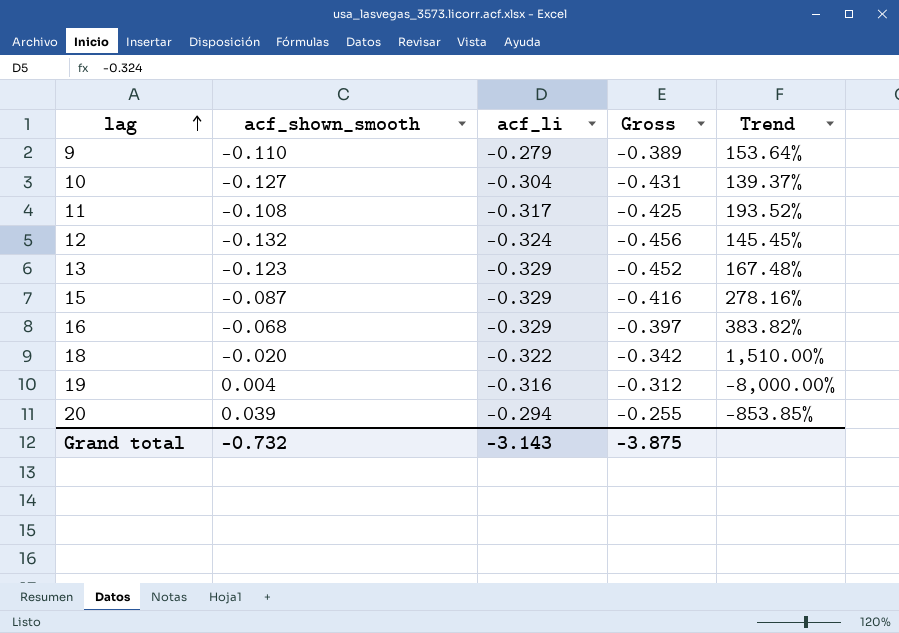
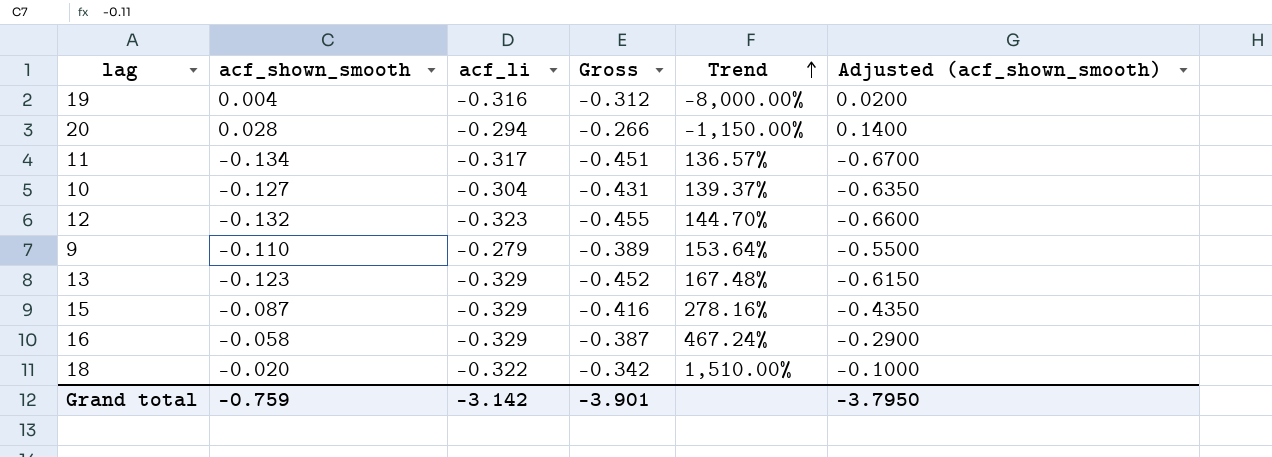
row order: lag ascending -> Trend ascending
column Adjusted (acf_shown_smooth) | formula: none -> [acf_shown_smooth] * 5
20 | acf_shown_smooth: 0.039 -> 0.028
20 | Gross: -0.255 -> -0.266
20 | Trend: -853.85% -> -1,150.00%
11 | acf_shown_smooth: -0.108 -> -0.134
11 | Gross: -0.425 -> -0.451
11 | Trend: 193.52% -> 136.57%
12 | acf_li: -0.324 -> -0.323
12 | Gross: -0.456 -> -0.455
12 | Trend: 145.45% -> 144.70%
16 | acf_shown_smooth: -0.068 -> -0.058
16 | Gross: -0.397 -> -0.387
16 | Trend: 383.82% -> 467.24%
Grand total | acf_shown_smooth: -0.732 -> -0.759
Grand total | acf_li: -3.143 -> -3.142
Grand total | Gross: -3.875 -> -3.901

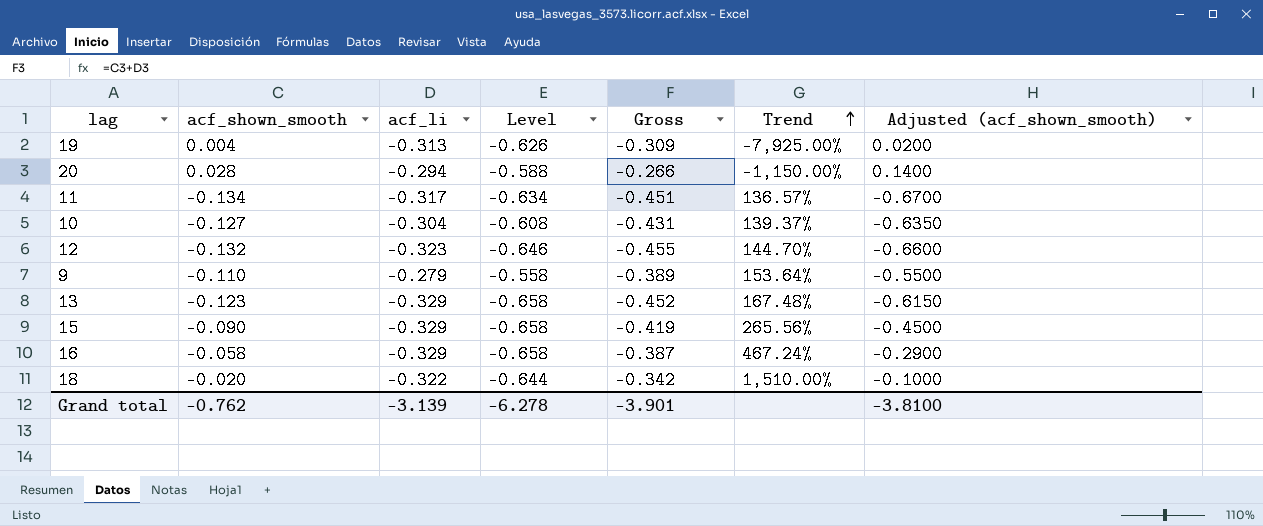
column Level | formula: none -> [acf_li] * 2
19 | acf_li: -0.316 -> -0.313
19 | Gross: -0.312 -> -0.309
19 | Trend: -8,000.00% -> -7,925.00%
15 | acf_shown_smooth: -0.087 -> -0.090
15 | Gross: -0.416 -> -0.419
15 | Trend: 278.16% -> 265.56%
15 | Adjusted (acf_shown_smooth): -0.4350 -> -0.4500
Grand total | acf_shown_smooth: -0.759 -> -0.762
Grand total | acf_li: -3.142 -> -3.139
Grand total | Adjusted (acf_shown_smooth): -3.7950 -> -3.8100

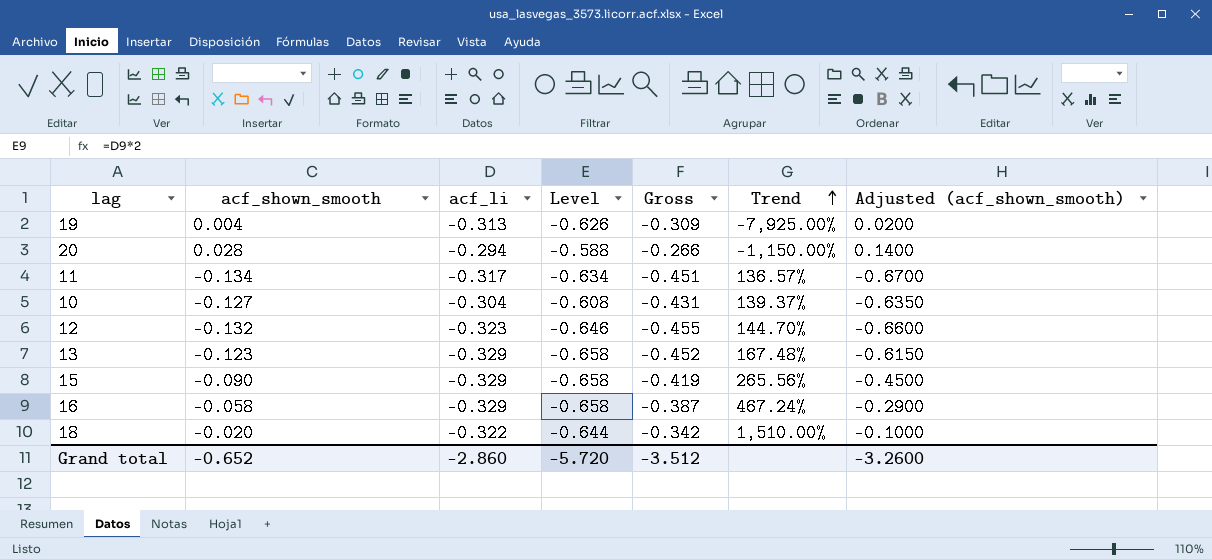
row 9: -0.110 | -0.279 | -0.558 | -0.389 | 153.64% | -0.5500 -> none
Grand total | acf_shown_smooth: -0.762 -> -0.652
Grand total | acf_li: -3.139 -> -2.860
Grand total | Level: -6.278 -> -5.720
Grand total | Gross: -3.901 -> -3.512
Grand total | Adjusted (acf_shown_smooth): -3.8100 -> -3.2600

